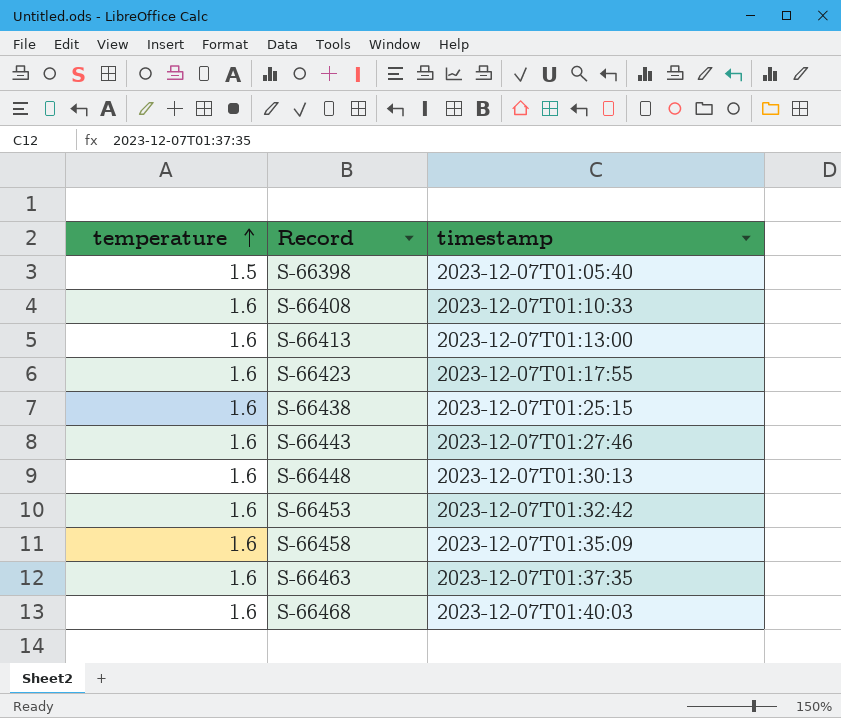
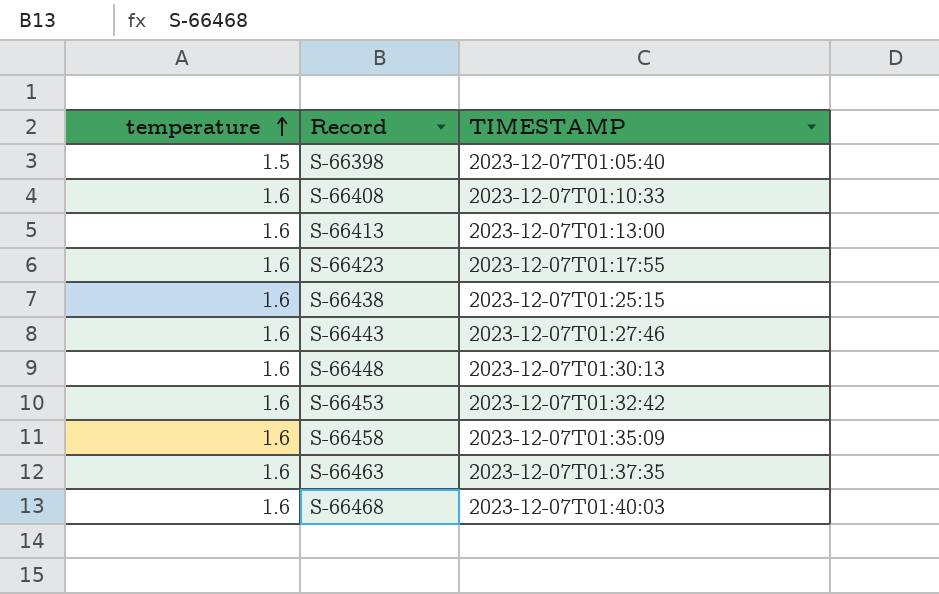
column name: timestamp -> TIMESTAMP

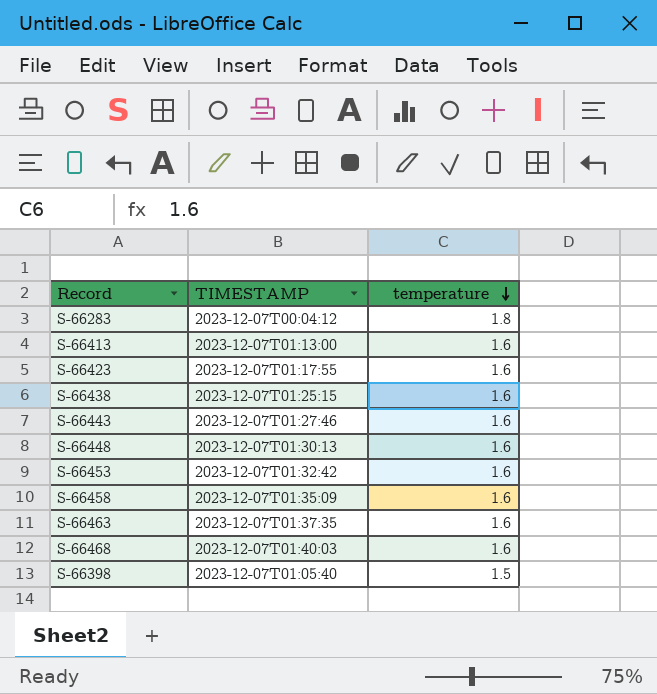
row order: temperature ascending -> temperature descending
column temperature | position: 1 -> 3
row S-66408: 1.6 | 2023-12-07T01:10:33 -> none
row S-66283: none -> 2023-12-07T00:04:12 | 1.8

